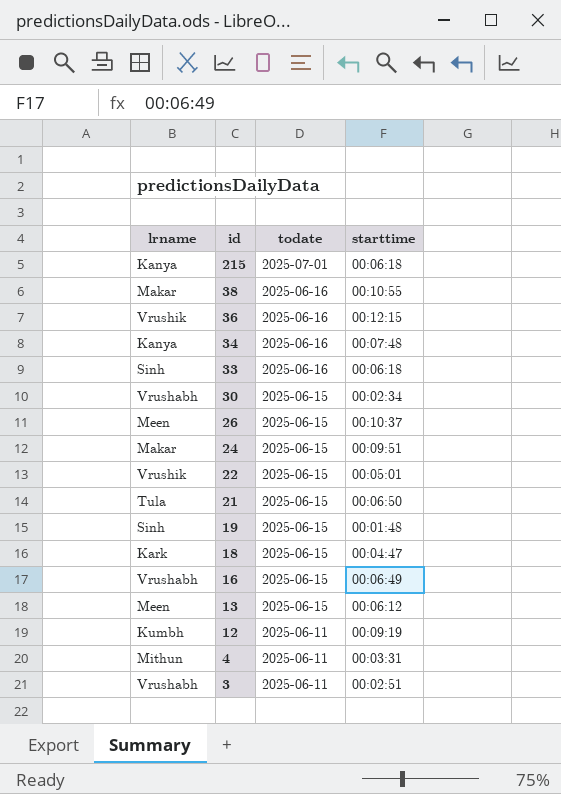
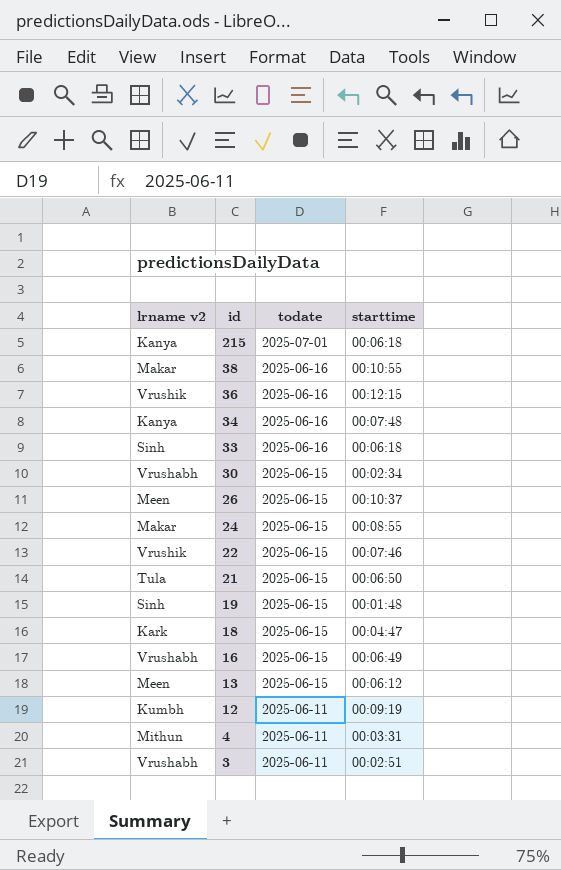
column name: lrname -> lrname v2
24 | starttime: 00:09:51 -> 00:08:55
22 | starttime: 00:05:01 -> 00:07:46

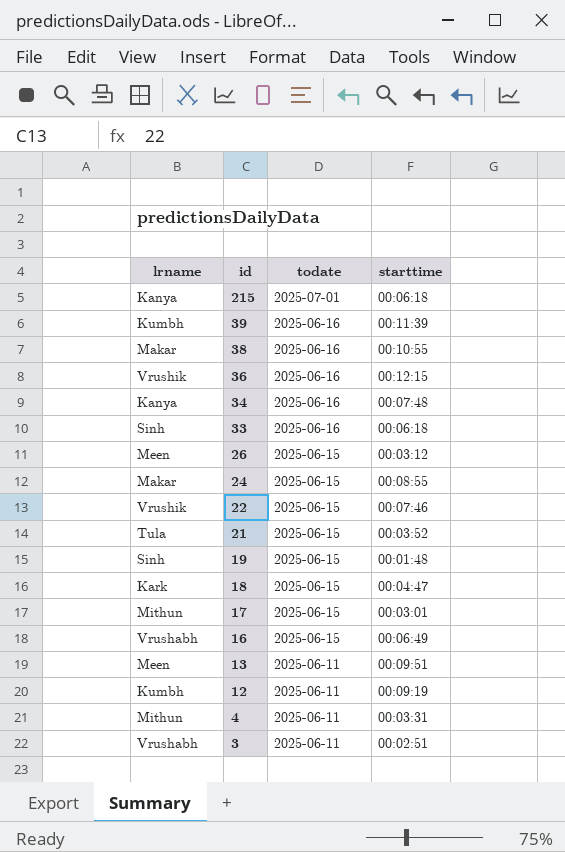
column name: lrname v2 -> lrname
row 30: Vrushabh | 2025-06-15 | 00:02:34 -> none
row 39: none -> Kumbh | 2025-06-16 | 00:11:39
26 | starttime: 00:10:37 -> 00:03:12
21 | starttime: 00:06:50 -> 00:03:52
row 17: none -> Mithun | 2025-06-15 | 00:03:01
13 | todate: 2025-06-15 -> 2025-06-11
13 | starttime: 00:06:12 -> 00:09:51

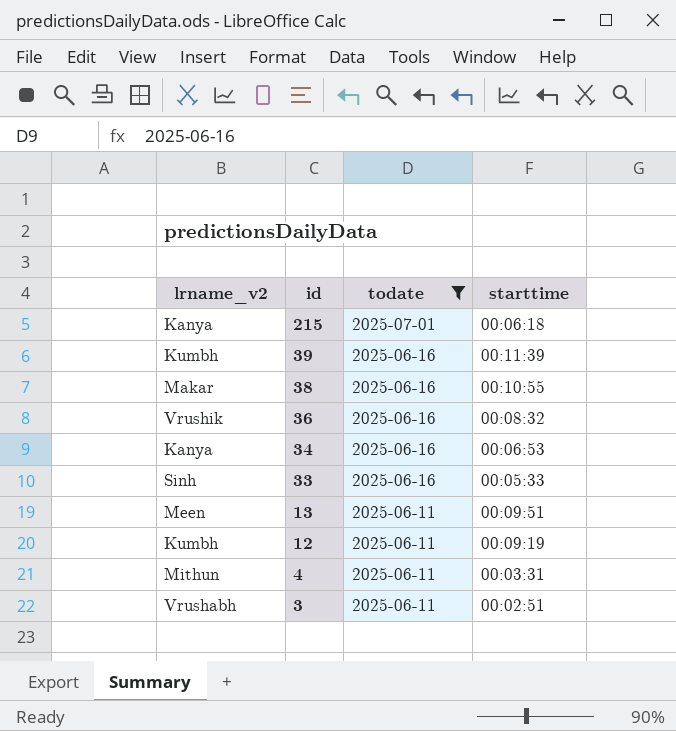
filter: none -> todate != 2025-06-15
column name: lrname -> lrname_v2
36 | starttime: 00:12:15 -> 00:08:32
34 | starttime: 00:07:48 -> 00:06:53
33 | starttime: 00:06:18 -> 00:05:33

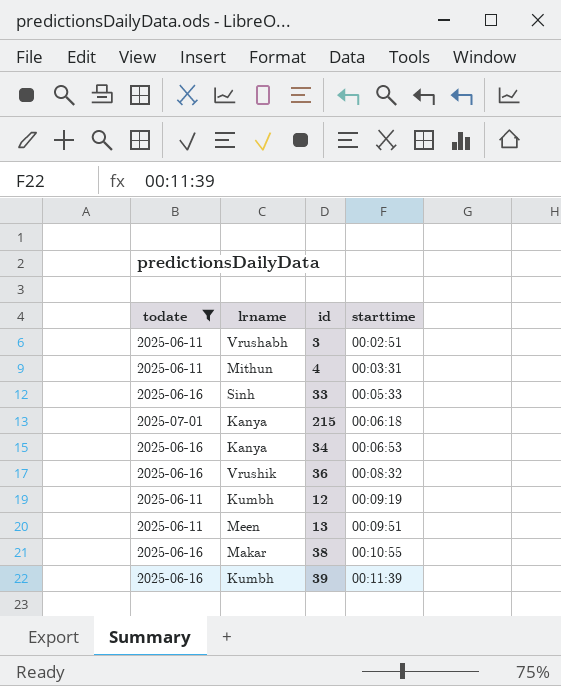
row order: id descending -> starttime ascending
column todate | position: 3 -> 1
column name: lrname_v2 -> lrname

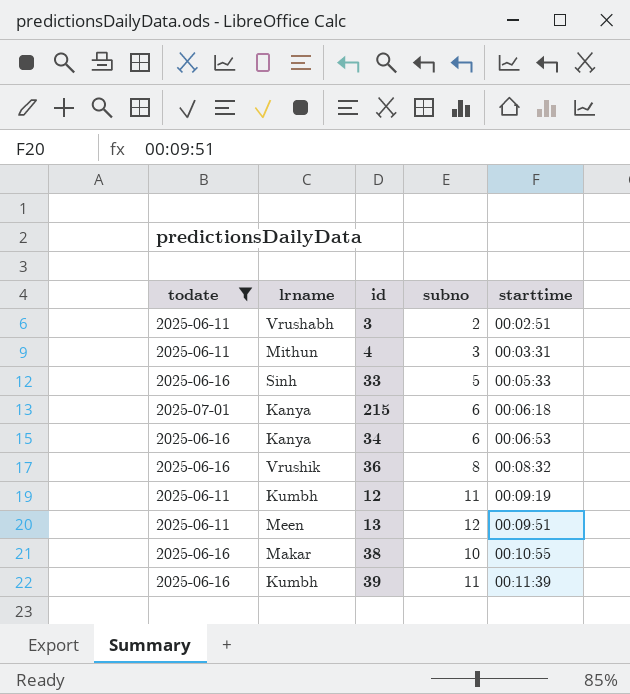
column subno | position: none -> 4

